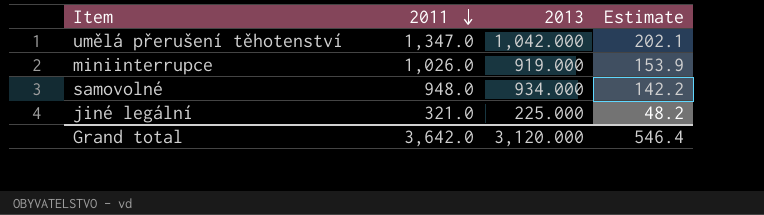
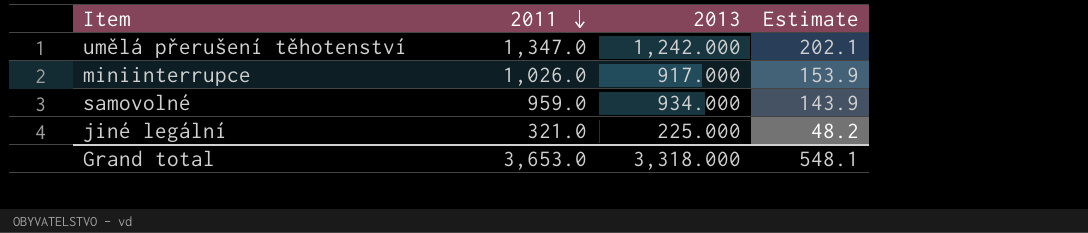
umělá přerušení těhotenství | 2013: 1,042.000 -> 1,242.000
miniinterrupce | 2013: 919.000 -> 917.000
samovolné | 2011: 948.0 -> 959.0
samovolné | Estimate: 142.2 -> 143.9
Grand total | 2011: 3,642.0 -> 3,653.0
Grand total | 2013: 3,120.000 -> 3,318.000
Grand total | Estimate: 546.4 -> 548.1

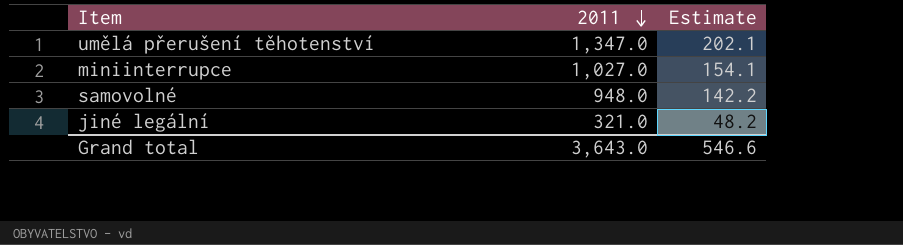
column 2013 | position: 3 -> none
miniinterrupce | 2011: 1,026.0 -> 1,027.0
miniinterrupce | Estimate: 153.9 -> 154.1
samovolné | 2011: 959.0 -> 948.0
samovolné | Estimate: 143.9 -> 142.2
Grand total | 2011: 3,653.0 -> 3,643.0
Grand total | Estimate: 548.1 -> 546.6

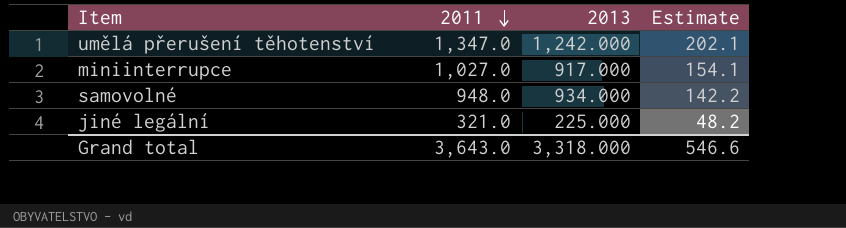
column 2013 | position: none -> 3

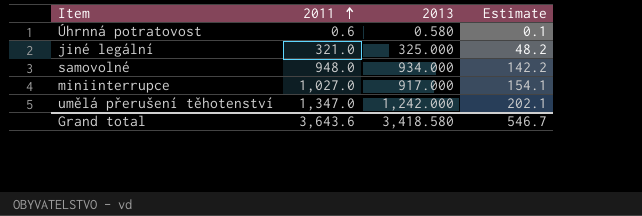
row order: 2011 descending -> 2011 ascending
row Úhrnná potratovost: none -> 0.6 | 0.580 | 0.1
jiné legální | 2013: 225.000 -> 325.000
Grand total | 2011: 3,643.0 -> 3,643.6
Grand total | 2013: 3,318.000 -> 3,418.580
Grand total | Estimate: 546.6 -> 546.7

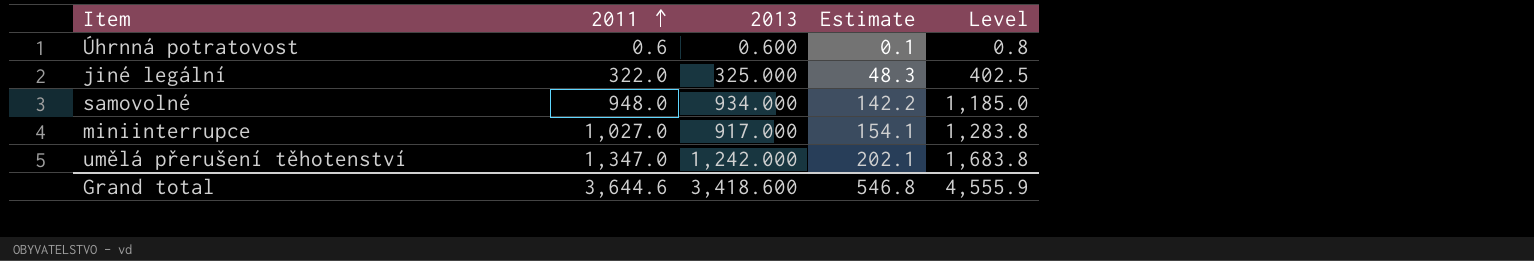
column Level | formula: none -> [2011] * 1.25
Úhrnná potratovost | 2013: 0.580 -> 0.600
jiné legální | 2011: 321.0 -> 322.0
jiné legální | Estimate: 48.2 -> 48.3
Grand total | 2011: 3,643.6 -> 3,644.6
Grand total | 2013: 3,418.580 -> 3,418.600
Grand total | Estimate: 546.7 -> 546.8

